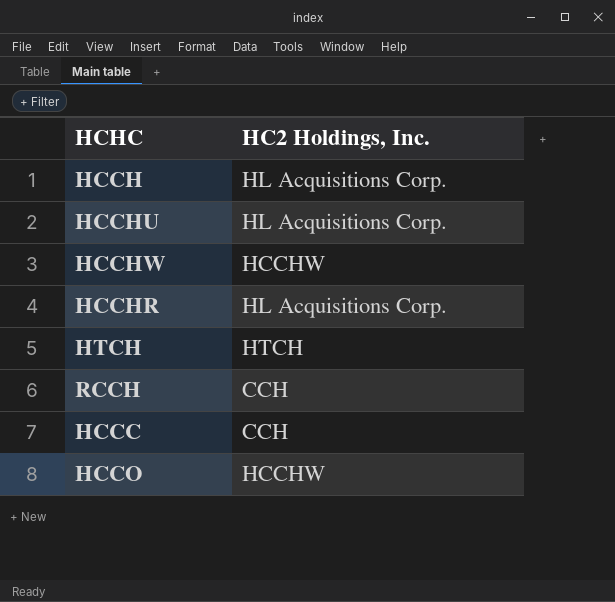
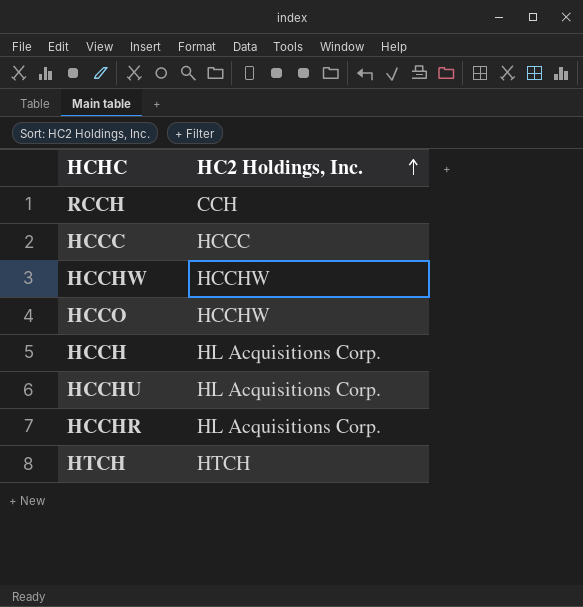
row order: none -> HC2 Holdings, Inc. ascending
HCCC | HC2 Holdings, Inc.: CCH -> HCCC

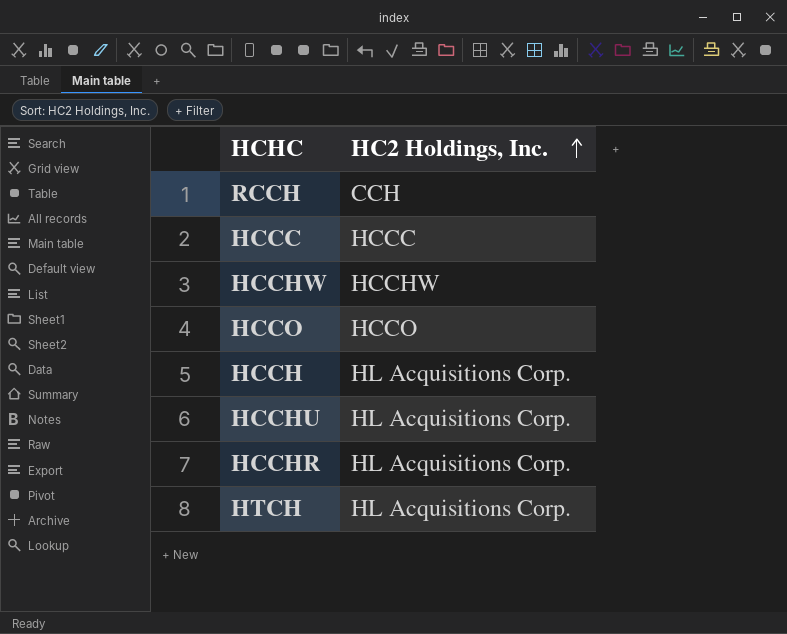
HCCO | HC2 Holdings, Inc.: HCCHW -> HCCO
HTCH | HC2 Holdings, Inc.: HTCH -> HL Acquisitions Corp.

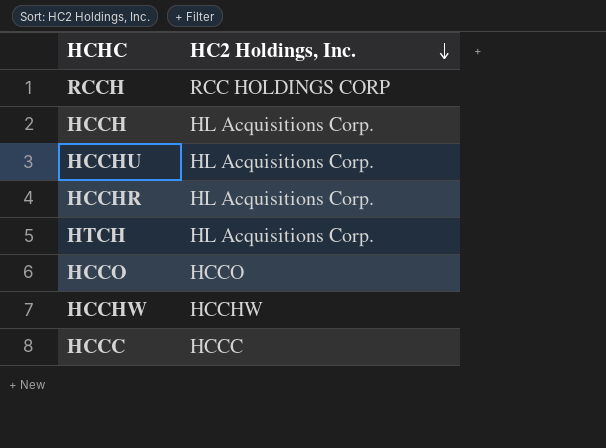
row order: HC2 Holdings, Inc. ascending -> HC2 Holdings, Inc. descending
RCCH | HC2 Holdings, Inc.: CCH -> RCC HOLDINGS CORP

